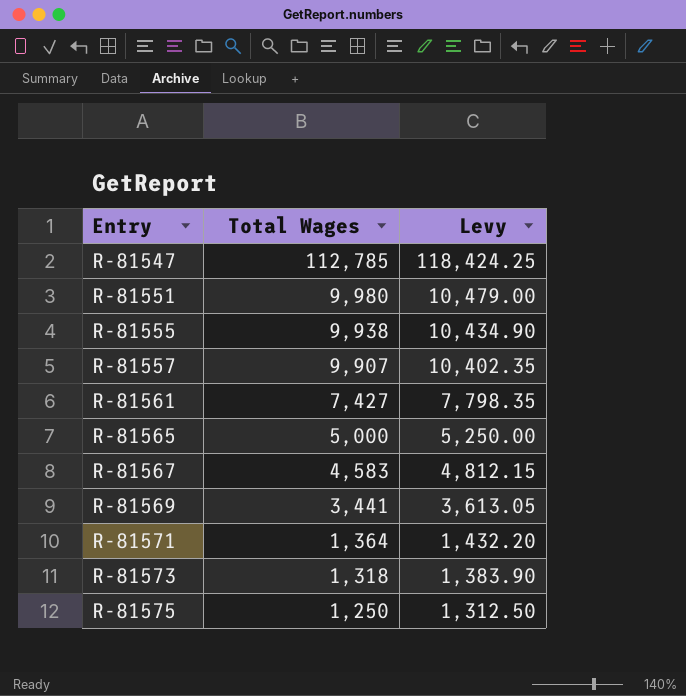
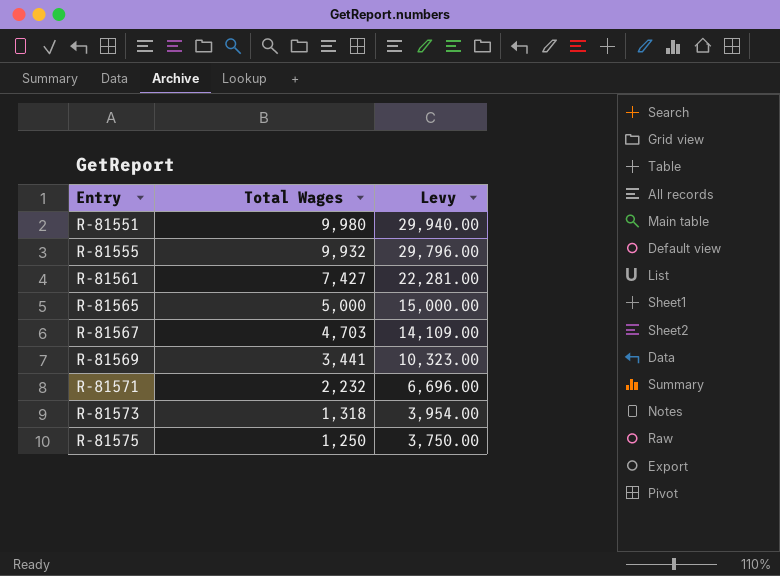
column Levy | formula: [Total Wages] * 1.05 -> [Total Wages] * 3
row R-81547: 112,785 | 118,424.25 -> none
row R-81557: 9,907 | 10,402.35 -> none
R-81555 | Total Wages: 9,938 -> 9,932
R-81567 | Total Wages: 4,583 -> 4,703
R-81571 | Total Wages: 1,364 -> 2,232

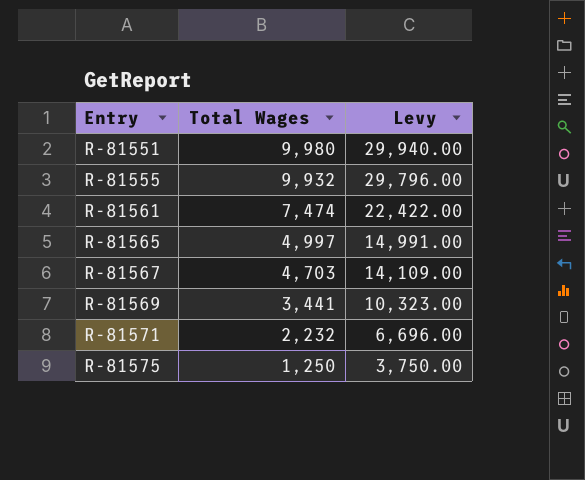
row R-81573: 1,318 | 3,954.00 -> none
R-81561 | Total Wages: 7,427 -> 7,474
R-81561 | Levy: 22,281.00 -> 22,422.00
R-81565 | Total Wages: 5,000 -> 4,997
R-81565 | Levy: 15,000.00 -> 14,991.00

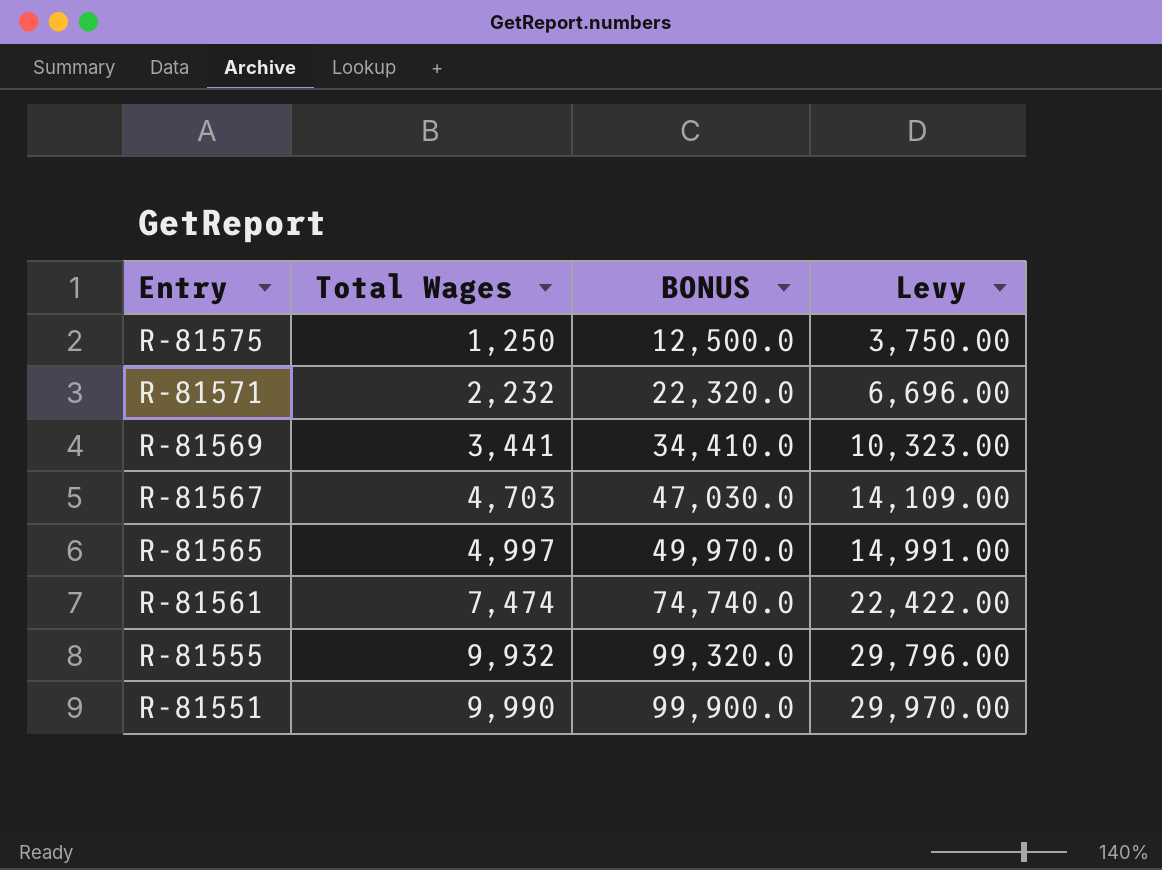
row order: Entry ascending -> Entry descending
column BONUS | formula: none -> [Total Wages] * 10
R-81551 | Total Wages: 9,980 -> 9,990
R-81551 | Levy: 29,940.00 -> 29,970.00

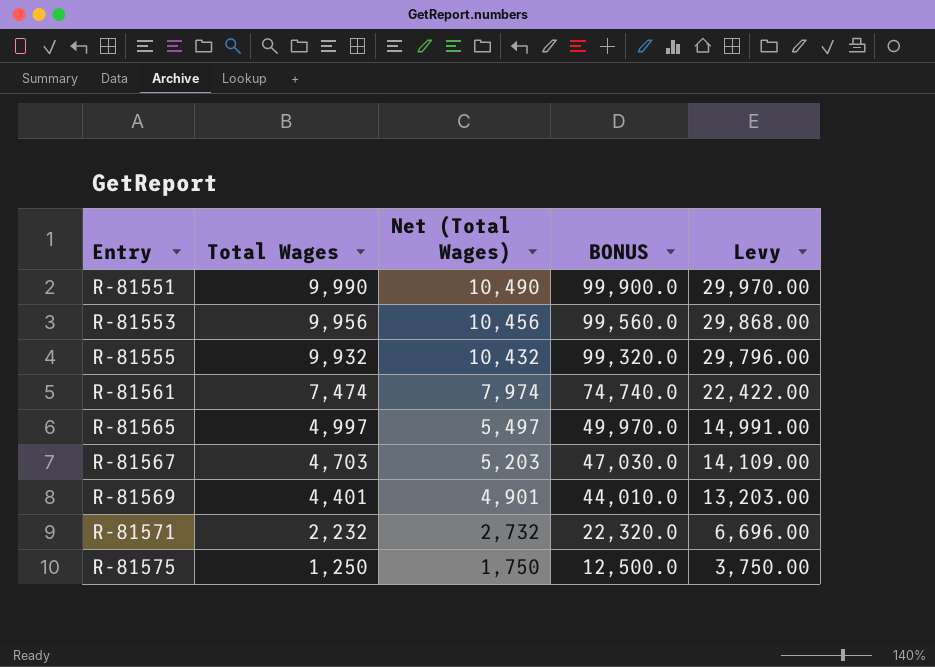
row order: Entry descending -> Entry ascending
column Net (Total Wages) | formula: none -> [Total Wages] + 500
row R-81553: none -> 9,956 | 10,456 | 99,560.0 | 29,868.00
R-81569 | Total Wages: 3,441 -> 4,401
R-81569 | BONUS: 34,410.0 -> 44,010.0
R-81569 | Levy: 10,323.00 -> 13,203.00

